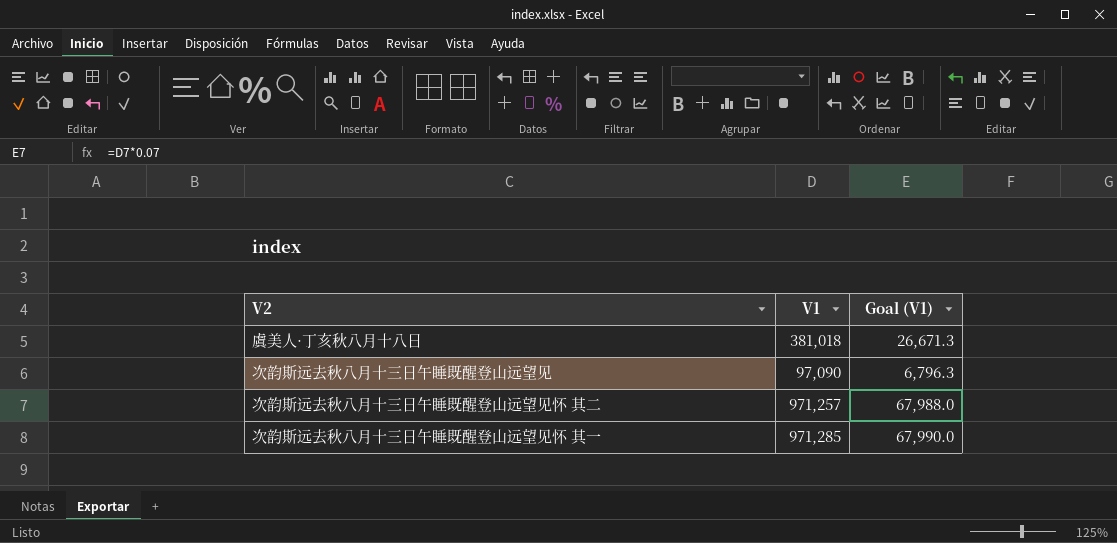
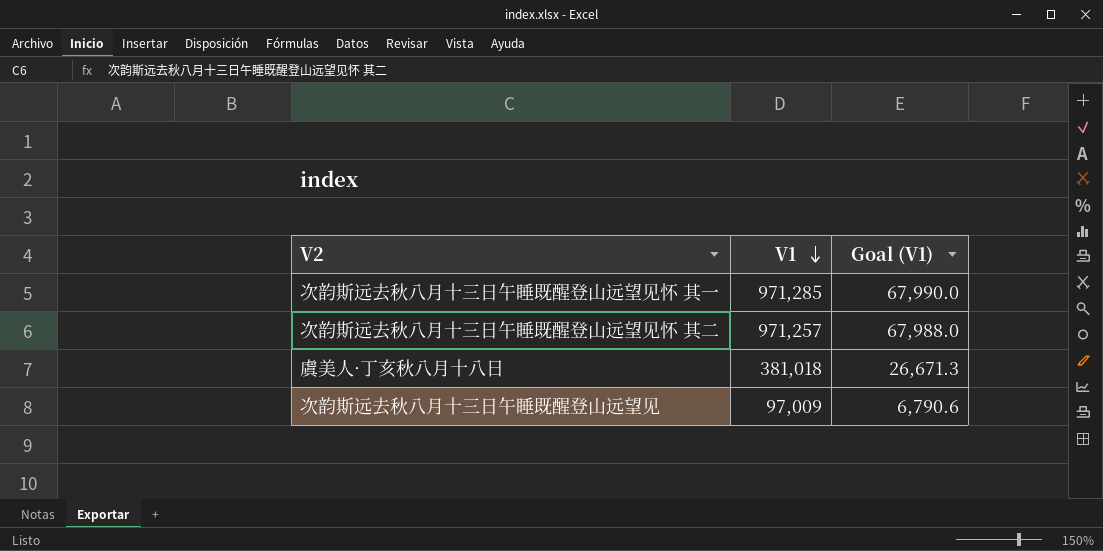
row order: none -> V1 descending
次韵斯远去秋八月十三日午睡既醒登山远望见 | V1: 97,090 -> 97,009
次韵斯远去秋八月十三日午睡既醒登山远望见 | Goal (V1): 6,796.3 -> 6,790.6

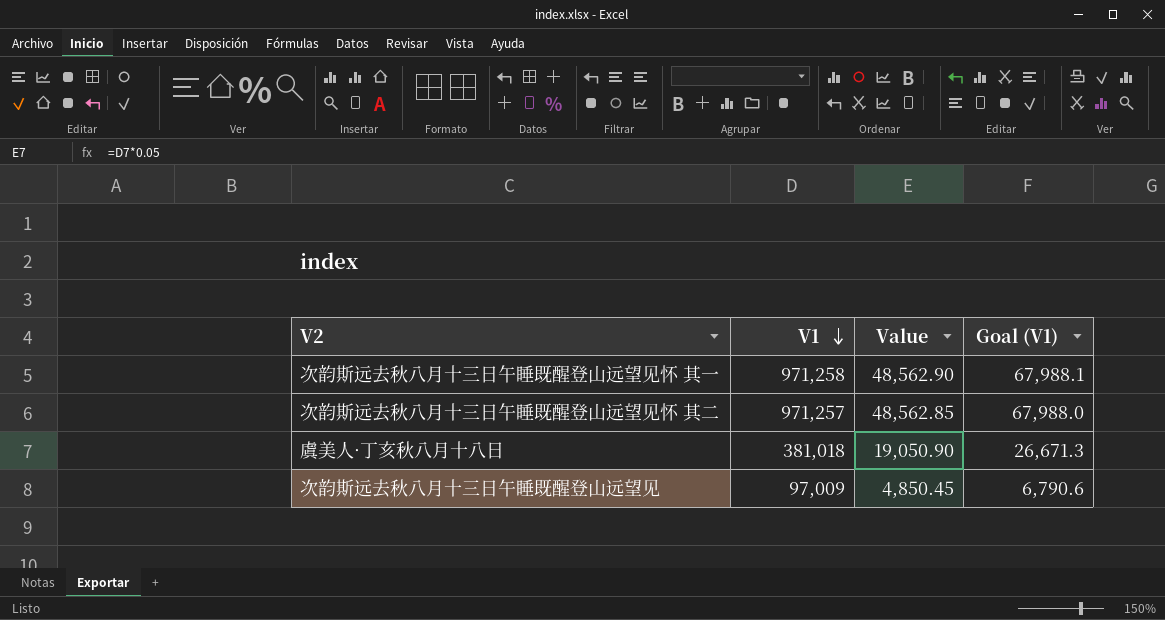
column Value | formula: none -> [V1] * 0.05
次韵斯远去秋八月十三日午睡既醒登山远望见怀 其一 | V1: 971,285 -> 971,258
次韵斯远去秋八月十三日午睡既醒登山远望见怀 其一 | Goal (V1): 67,990.0 -> 67,988.1

